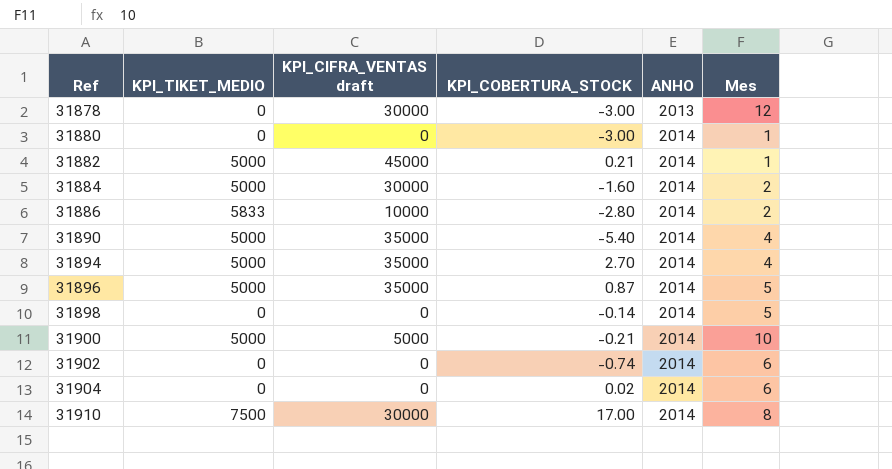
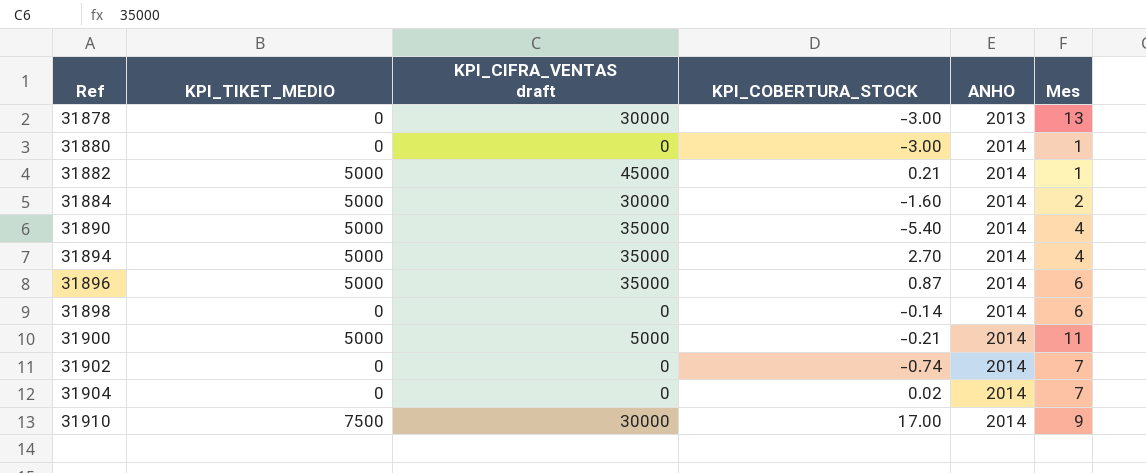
row 31886: 5833 | 10000 | -2.80 | 2014 | 2 -> none
31878 | Mes: 12 -> 13
31896 | Mes: 5 -> 6
31898 | Mes: 5 -> 6
31900 | Mes: 10 -> 11
31902 | Mes: 6 -> 7
31904 | Mes: 6 -> 7
31910 | Mes: 8 -> 9

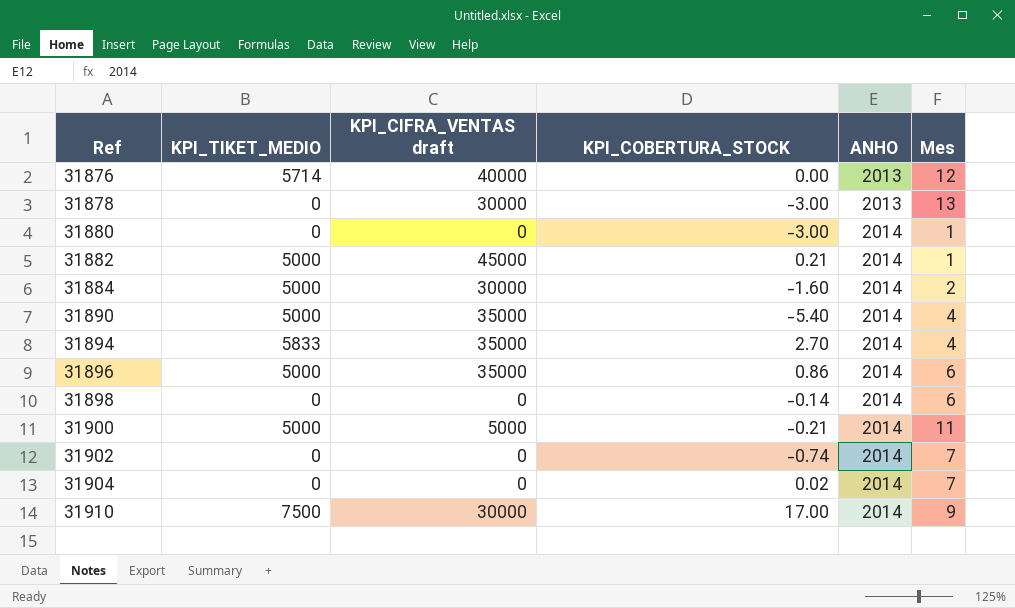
row 31876: none -> 5714 | 40000 | 0.00 | 2013 | 12
31894 | KPI_TIKET_MEDIO: 5000 -> 5833
31896 | KPI_COBERTURA_STOCK: 0.87 -> 0.86

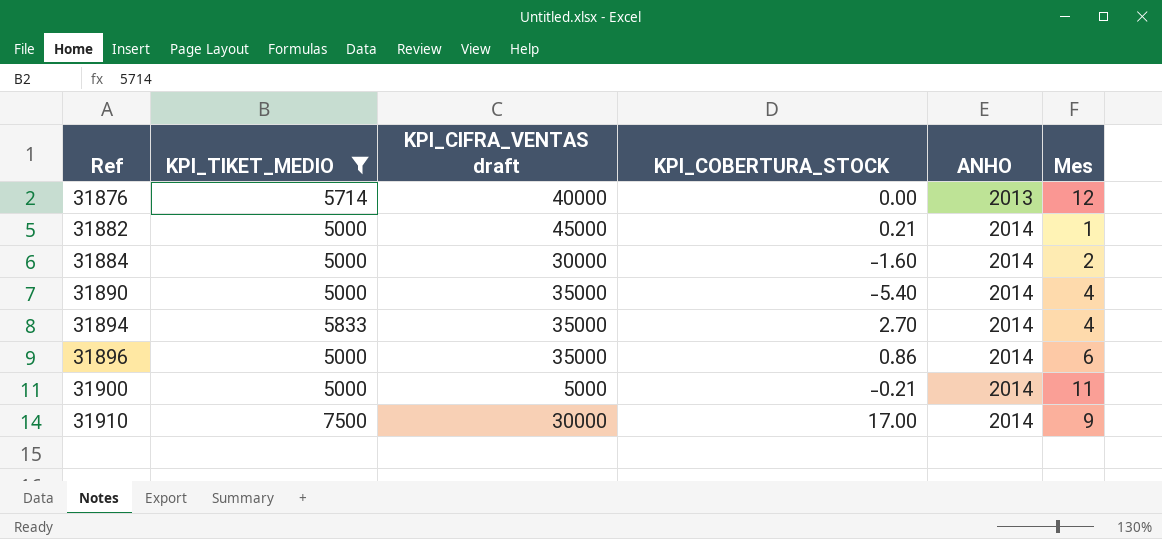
filter: none -> KPI_TIKET_MEDIO != 0

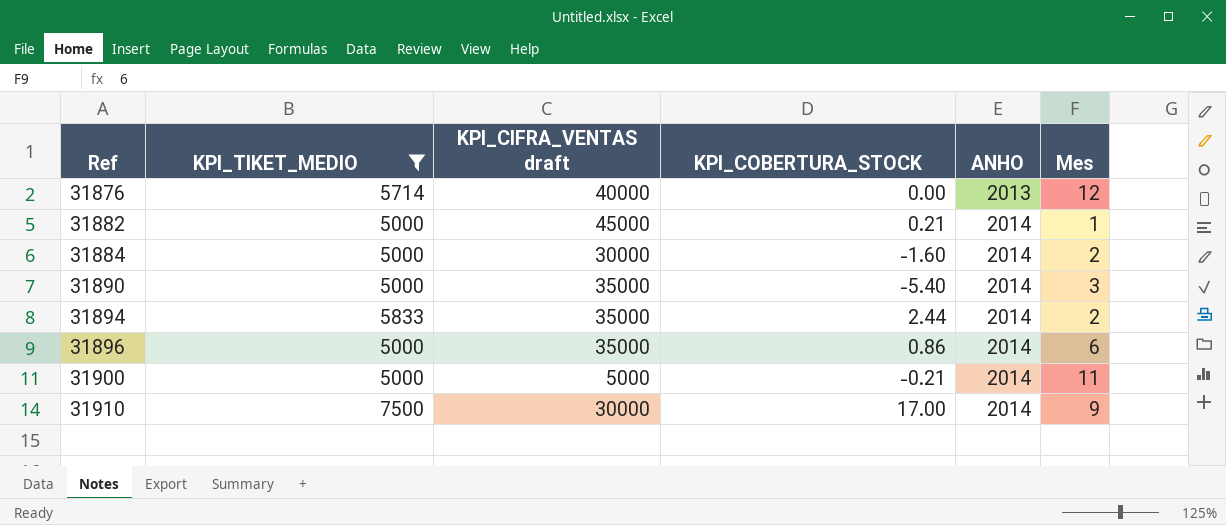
31890 | Mes: 4 -> 3
31894 | KPI_COBERTURA_STOCK: 2.70 -> 2.44
31894 | Mes: 4 -> 2

